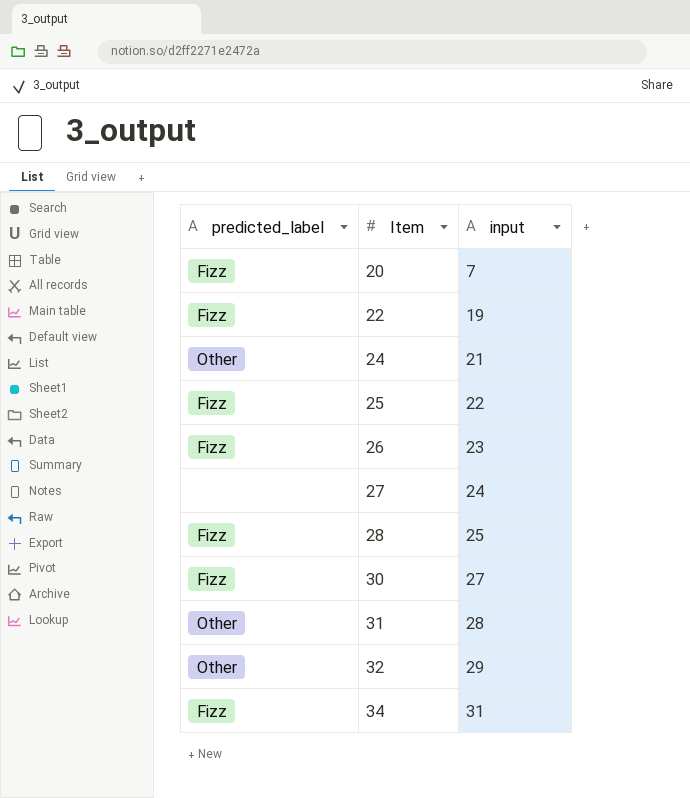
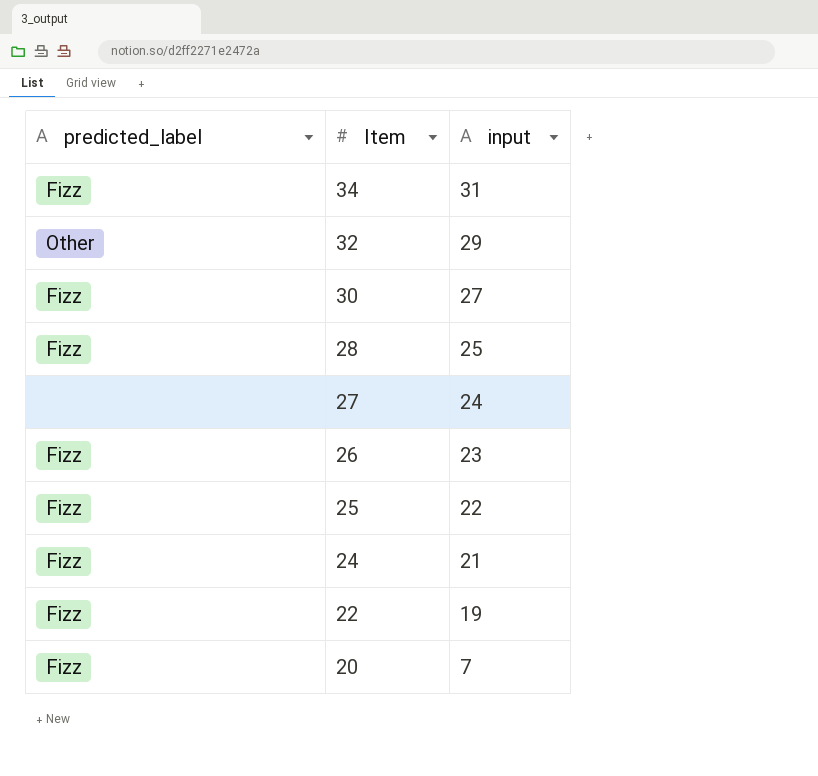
row order: Item ascending -> Item descending
row 31: Other | 28 -> none
24 | predicted_label: Other -> Fizz

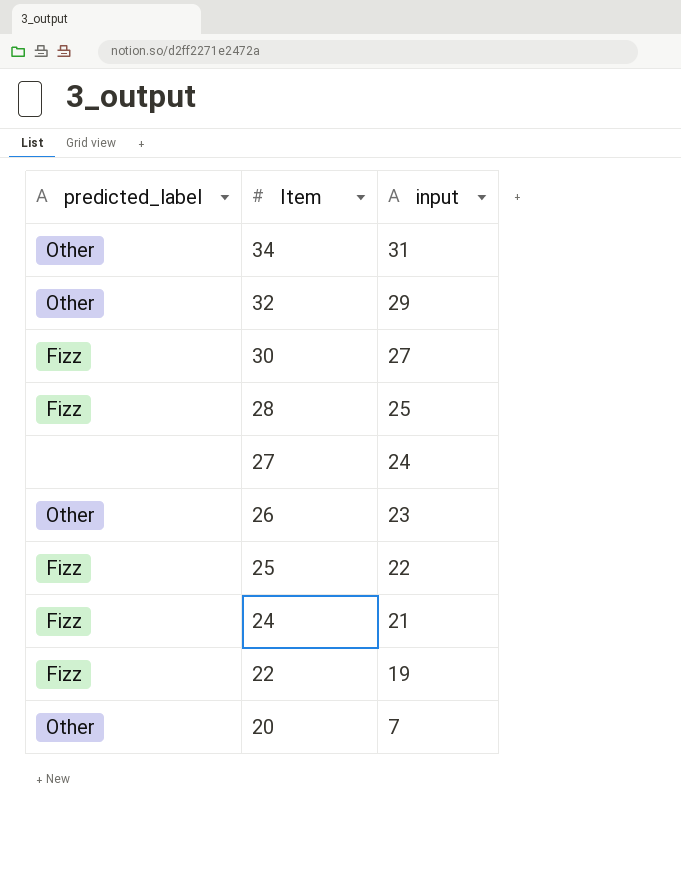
34 | predicted_label: Fizz -> Other
26 | predicted_label: Fizz -> Other
20 | predicted_label: Fizz -> Other

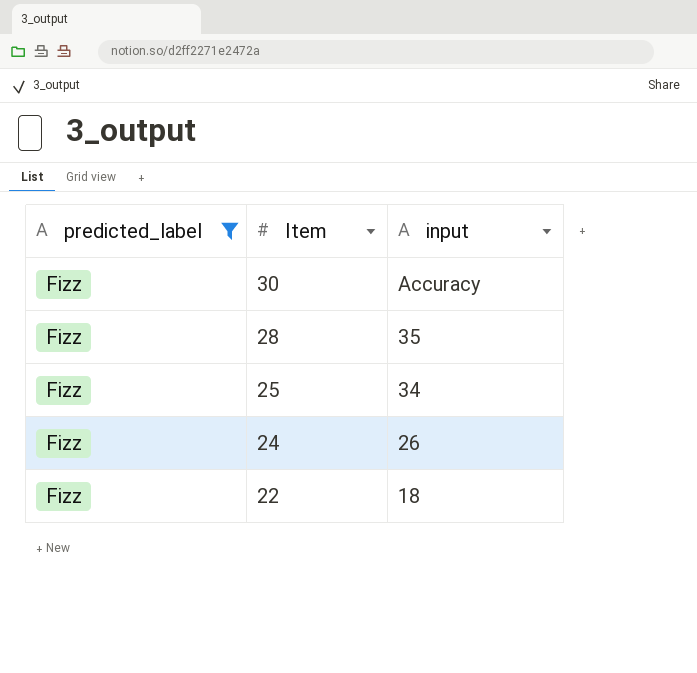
filter: none -> predicted_label = Fizz
30 | input: 27 -> Accuracy
28 | input: 25 -> 35
25 | input: 22 -> 34
24 | input: 21 -> 26
22 | input: 19 -> 18

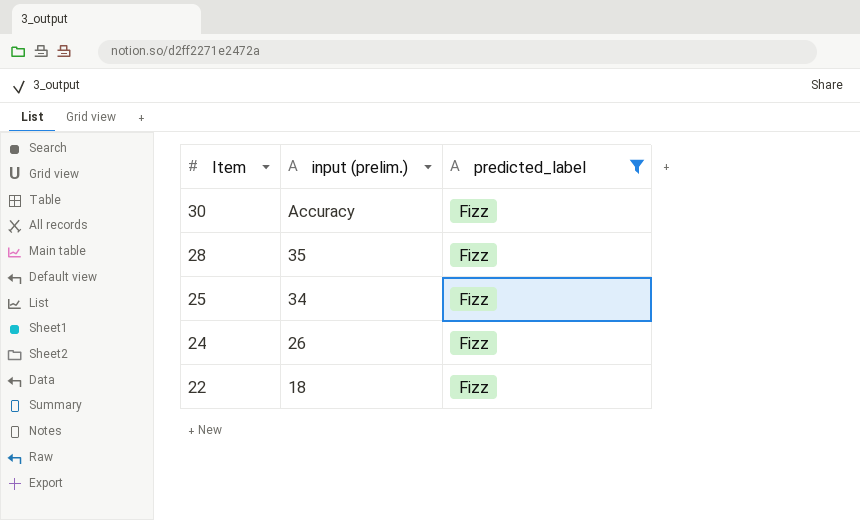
column name: input -> input (prelim.)
column predicted_label | position: 1 -> 3

